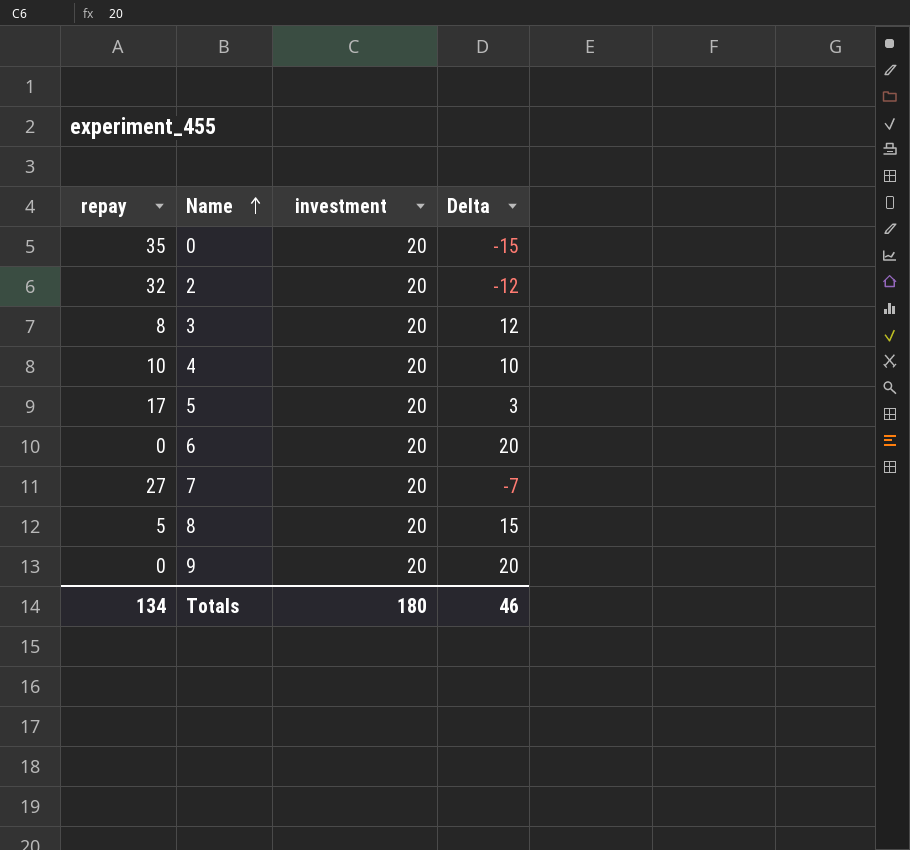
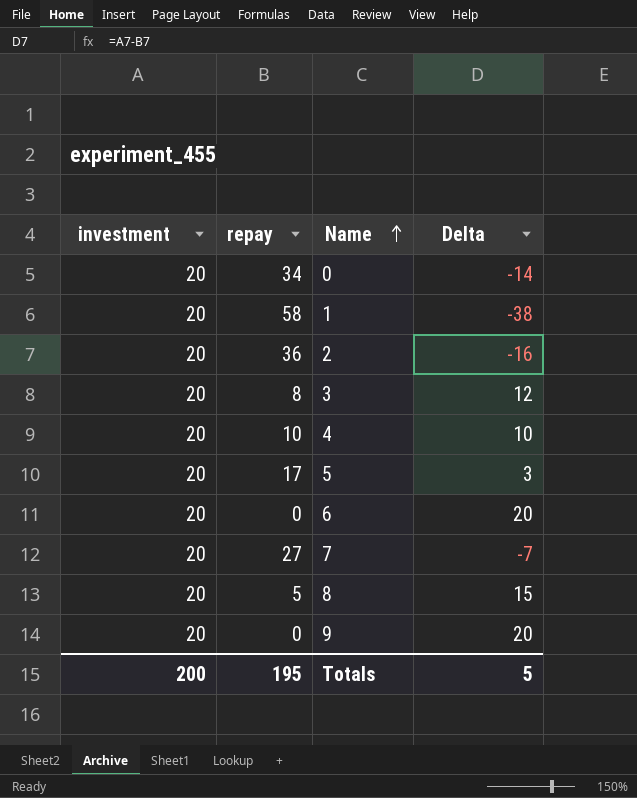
column investment | position: 3 -> 1
0 | repay: 35 -> 34
0 | Delta: -15 -> -14
row 1: none -> 20 | 58 | -38
2 | repay: 32 -> 36
2 | Delta: -12 -> -16
Totals | investment: 180 -> 200
Totals | repay: 134 -> 195
Totals | Delta: 46 -> 5

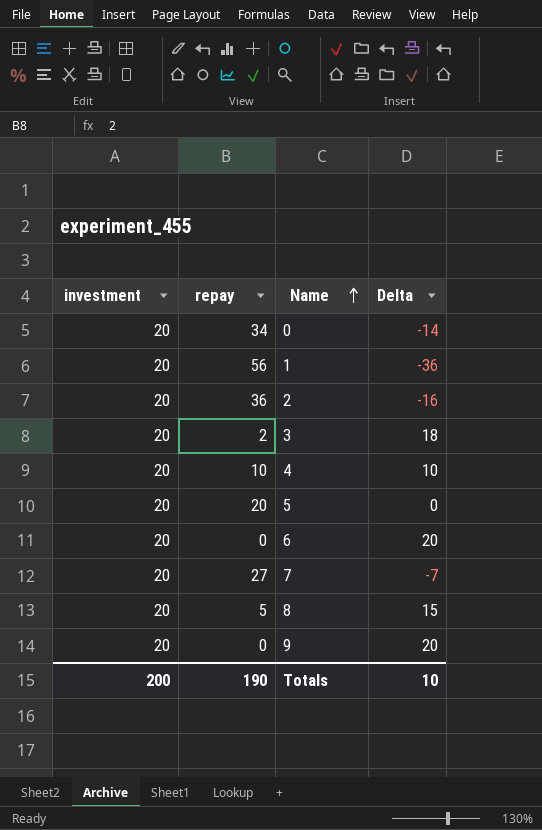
1 | repay: 58 -> 56
1 | Delta: -38 -> -36
3 | repay: 8 -> 2
3 | Delta: 12 -> 18
5 | repay: 17 -> 20
5 | Delta: 3 -> 0
Totals | repay: 195 -> 190
Totals | Delta: 5 -> 10

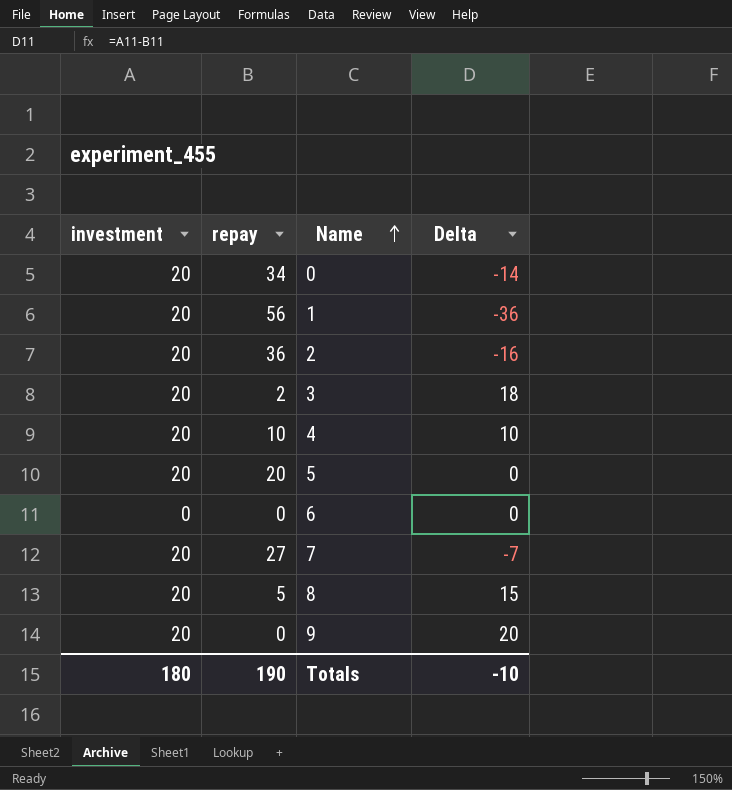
6 | investment: 20 -> 0
6 | Delta: 20 -> 0
Totals | investment: 200 -> 180
Totals | Delta: 10 -> -10

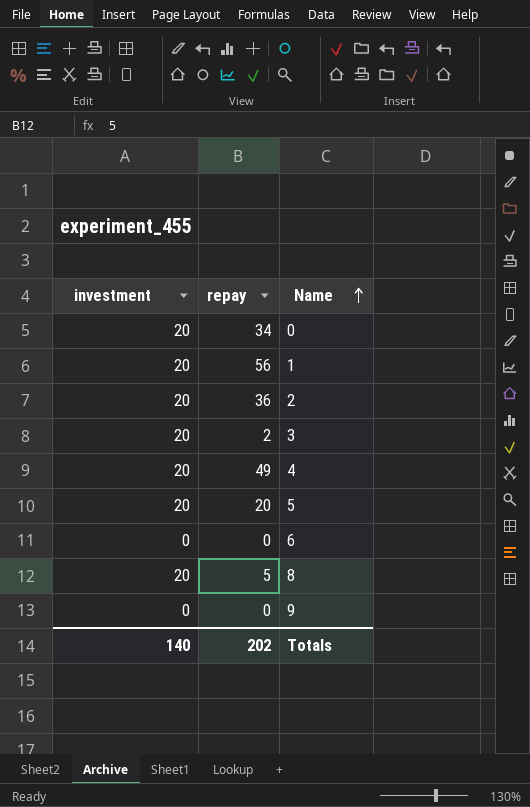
column Delta | formula: [investment] - [repay] -> none
row 7: 20 | 27 | -7 -> none
4 | repay: 10 -> 49
9 | investment: 20 -> 0
Totals | investment: 180 -> 140
Totals | repay: 190 -> 202

